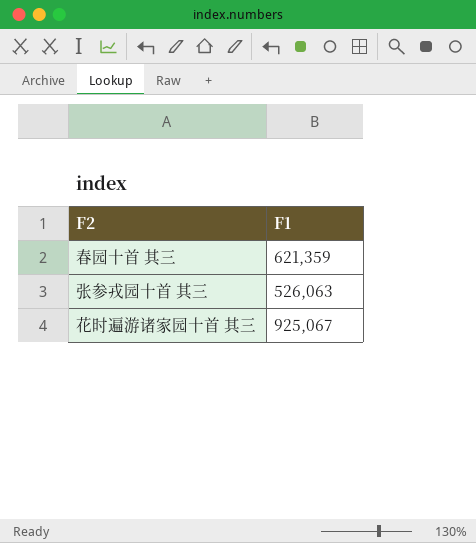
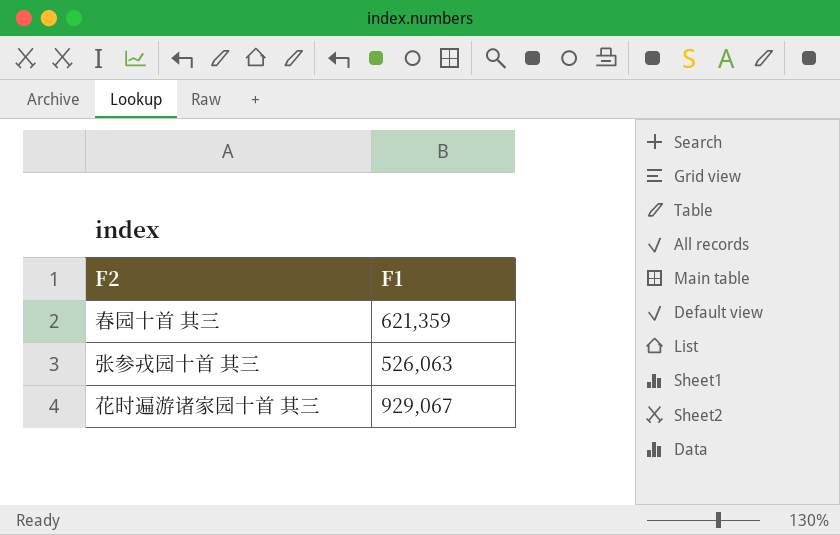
花时遍游诸家园十首 其三 | F1: 925,067 -> 929,067

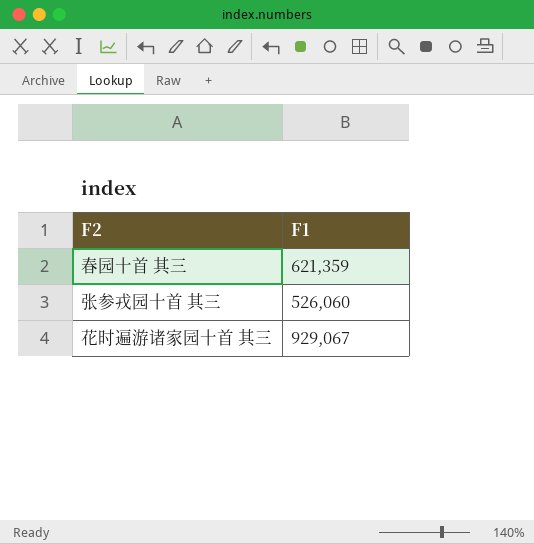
张参戎园十首 其三 | F1: 526,063 -> 526,060

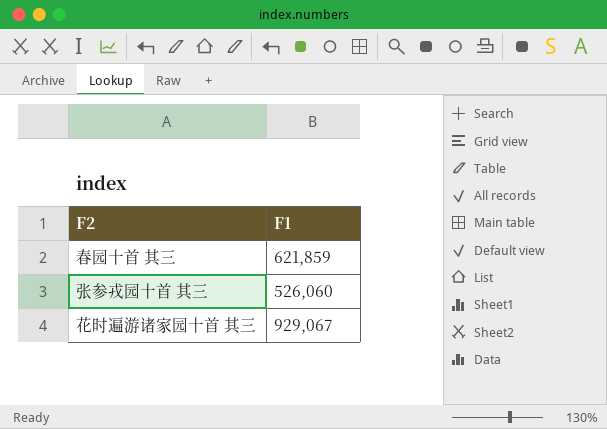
春园十首 其三 | F1: 621,359 -> 621,859

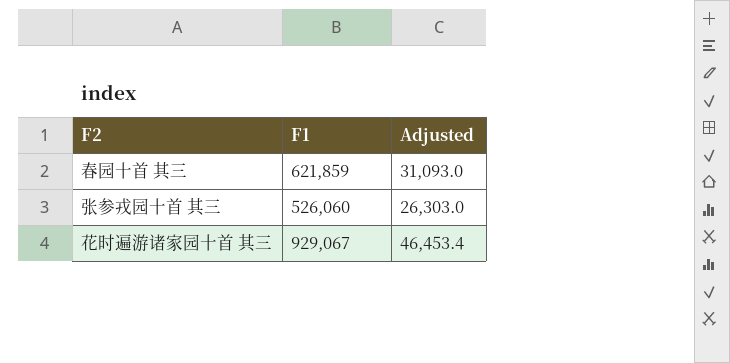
column Adjusted | formula: none -> [F1] * 0.05

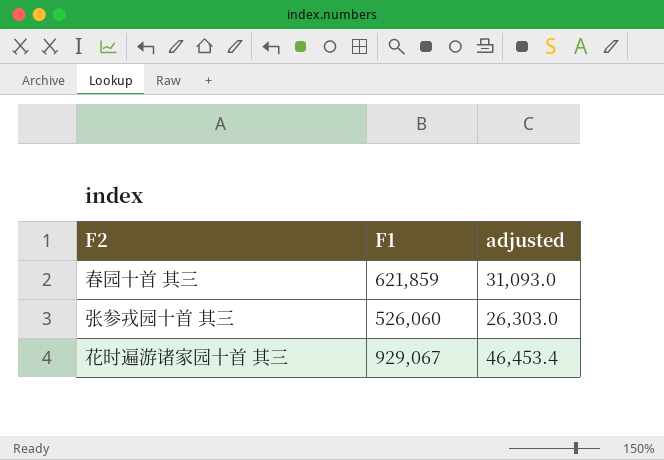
column name: Adjusted -> adjusted

